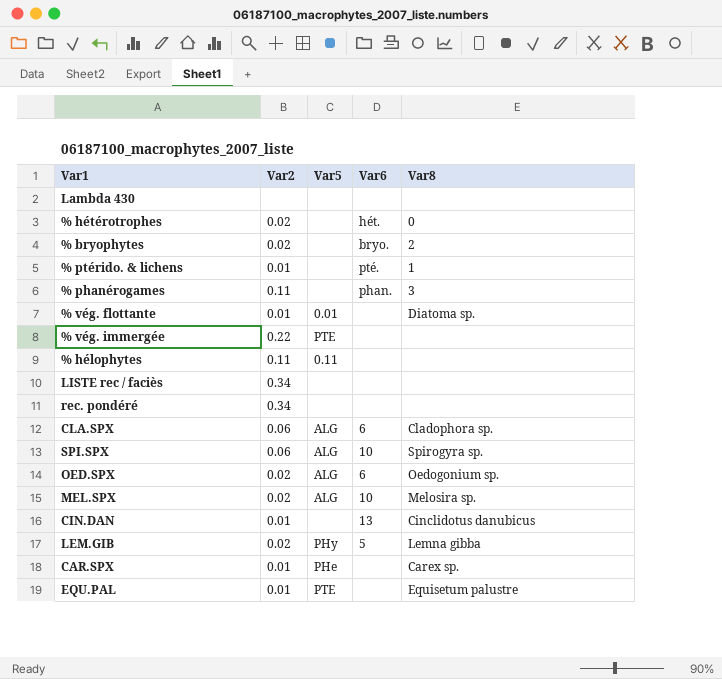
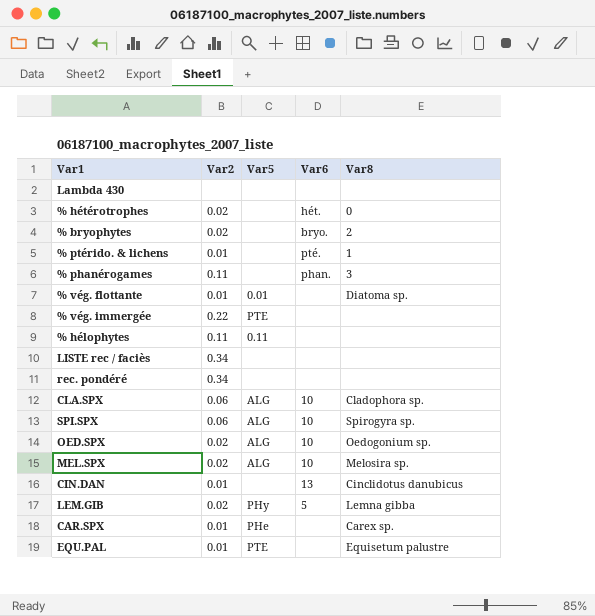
CLA.SPX | Var6: 6 -> 10
OED.SPX | Var6: 6 -> 10

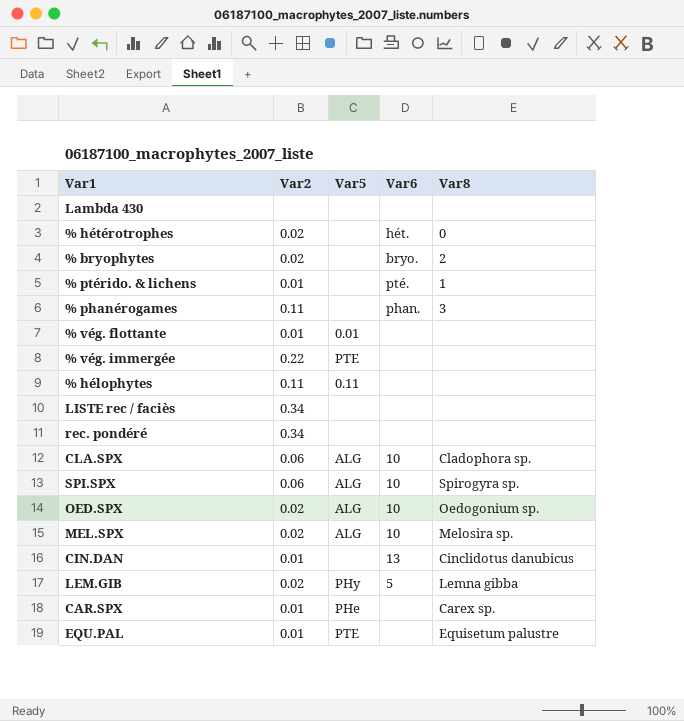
% vég. flottante | Var8: Diatoma sp. -> none

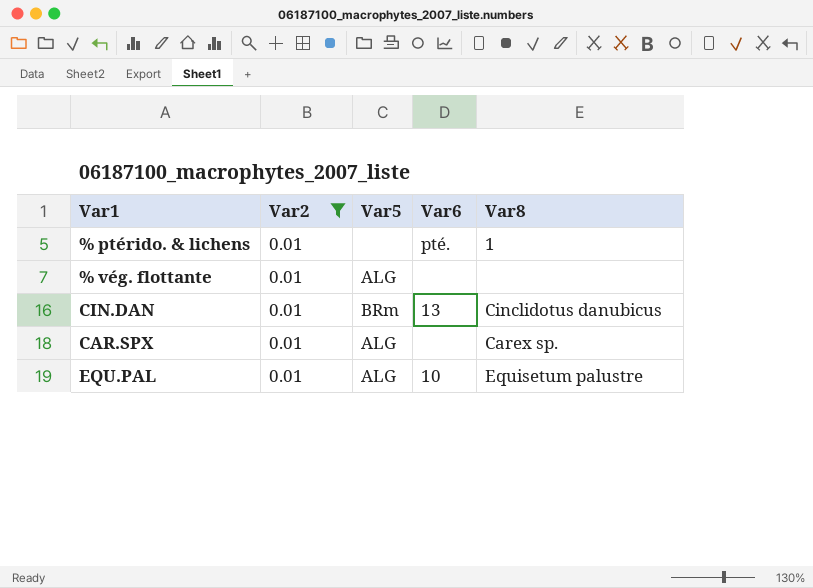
filter: none -> Var2 = 0.01
% vég. flottante | Var5: 0.01 -> ALG
CIN.DAN | Var5: none -> BRm
CAR.SPX | Var5: PHe -> ALG
EQU.PAL | Var5: PTE -> ALG
EQU.PAL | Var6: none -> 10

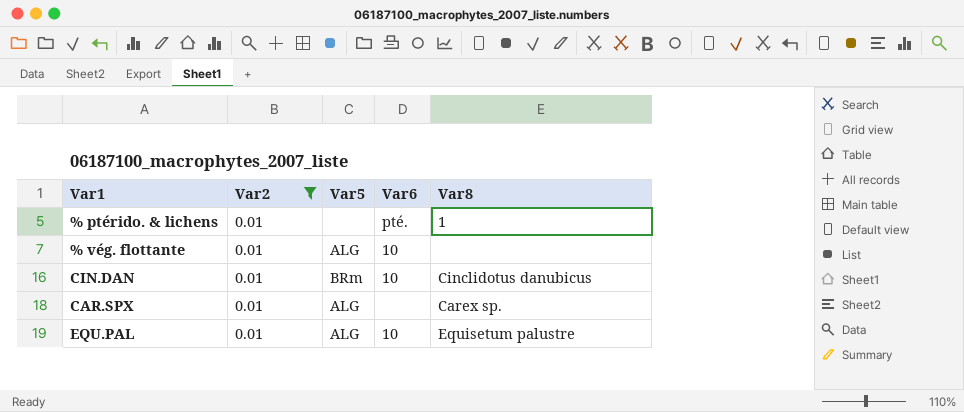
% vég. flottante | Var6: none -> 10
CIN.DAN | Var6: 13 -> 10

